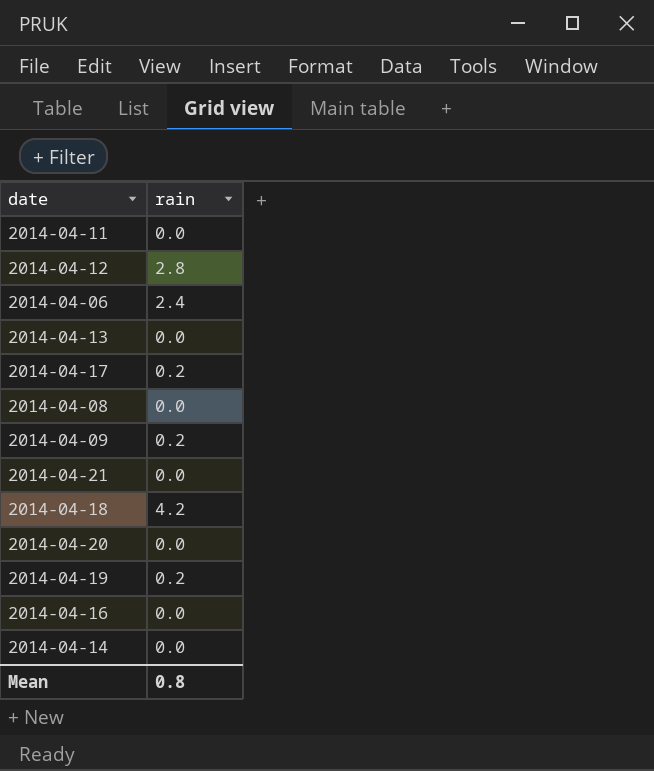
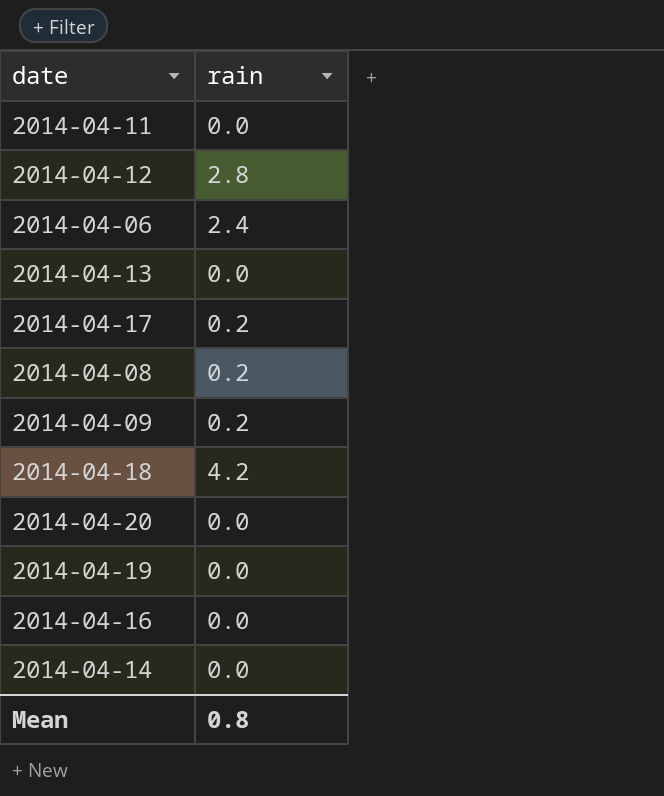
row 2014-04-21: 0.0 -> none
2014-04-08 | rain: 0.0 -> 0.2
2014-04-19 | rain: 0.2 -> 0.0

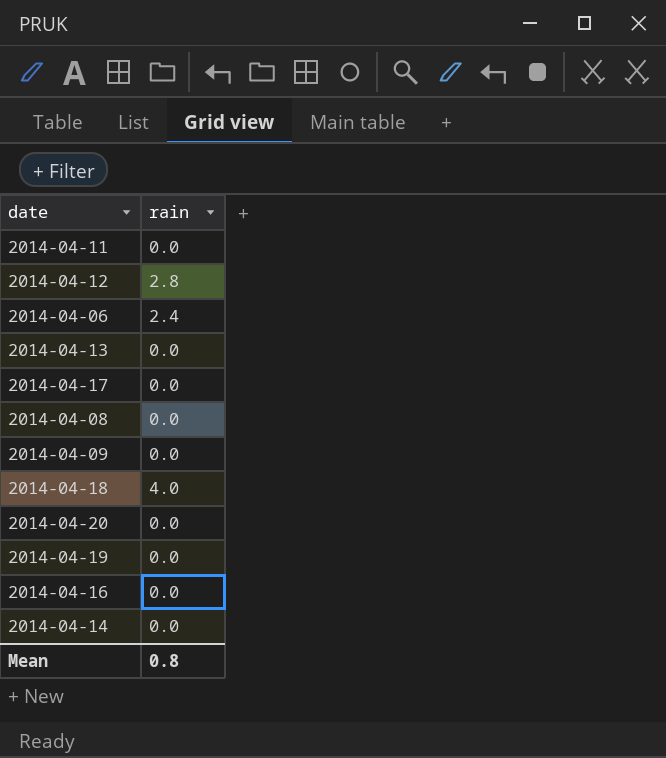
2014-04-17 | rain: 0.2 -> 0.0
2014-04-08 | rain: 0.2 -> 0.0
2014-04-09 | rain: 0.2 -> 0.0
2014-04-18 | rain: 4.2 -> 4.0

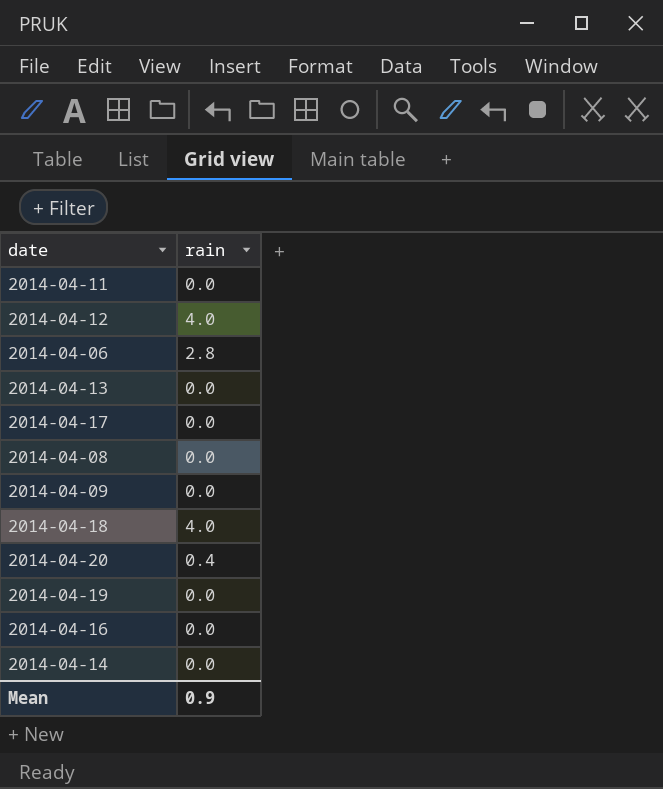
2014-04-12 | rain: 2.8 -> 4.0
2014-04-06 | rain: 2.4 -> 2.8
2014-04-20 | rain: 0.0 -> 0.4
Mean | rain: 0.8 -> 0.9

